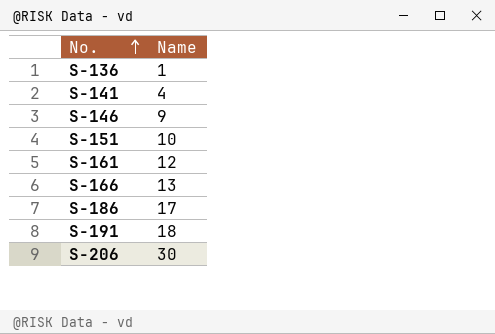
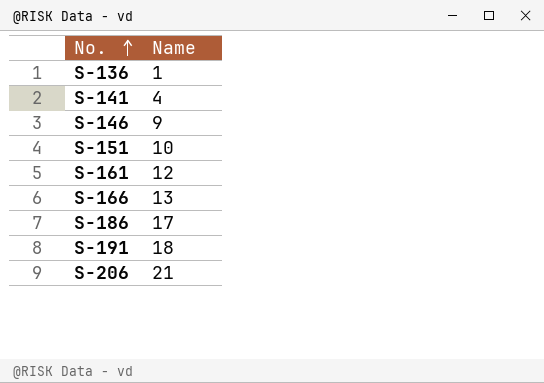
S-206 | Name: 30 -> 21

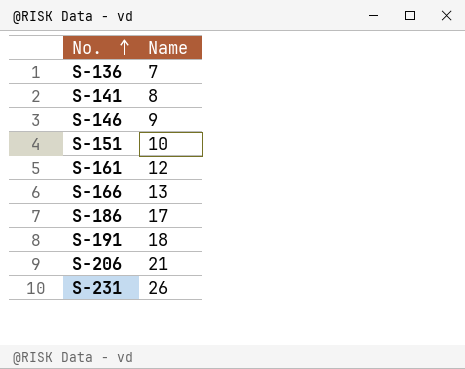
S-136 | Name: 1 -> 7
S-141 | Name: 4 -> 8
row S-231: none -> 26

